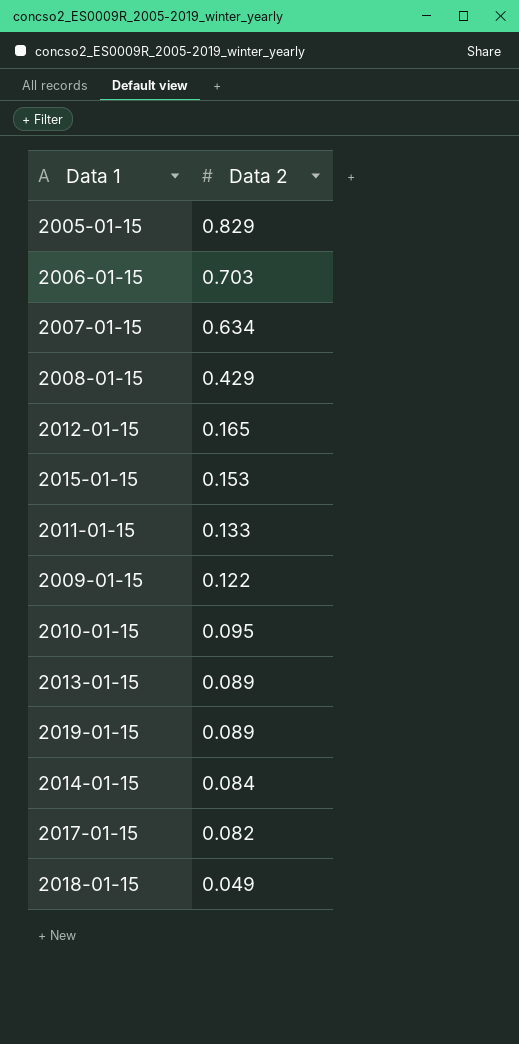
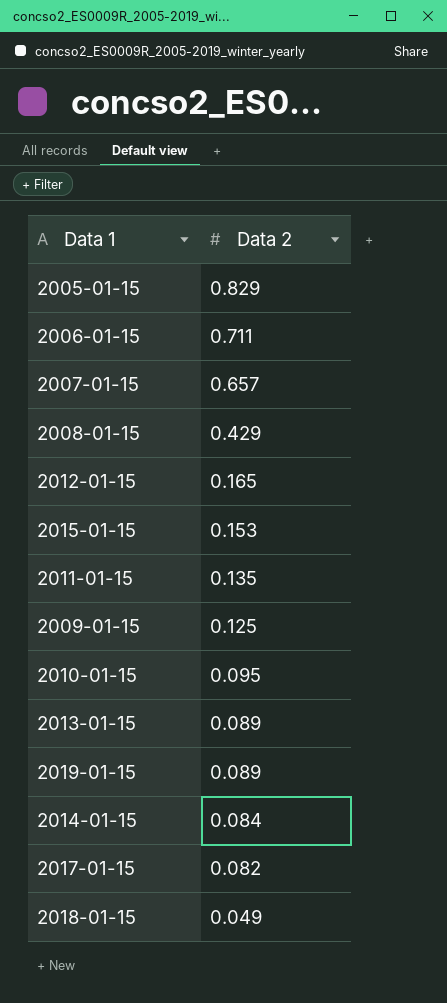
2006-01-15 | Data 2: 0.703 -> 0.711
2007-01-15 | Data 2: 0.634 -> 0.657
2011-01-15 | Data 2: 0.133 -> 0.135
2009-01-15 | Data 2: 0.122 -> 0.125

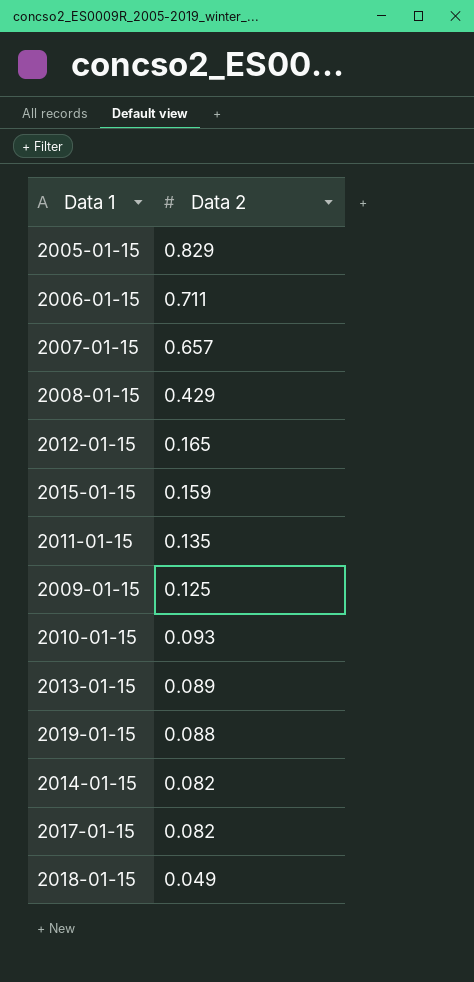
2015-01-15 | Data 2: 0.153 -> 0.159
2010-01-15 | Data 2: 0.095 -> 0.093
2019-01-15 | Data 2: 0.089 -> 0.088
2014-01-15 | Data 2: 0.084 -> 0.082

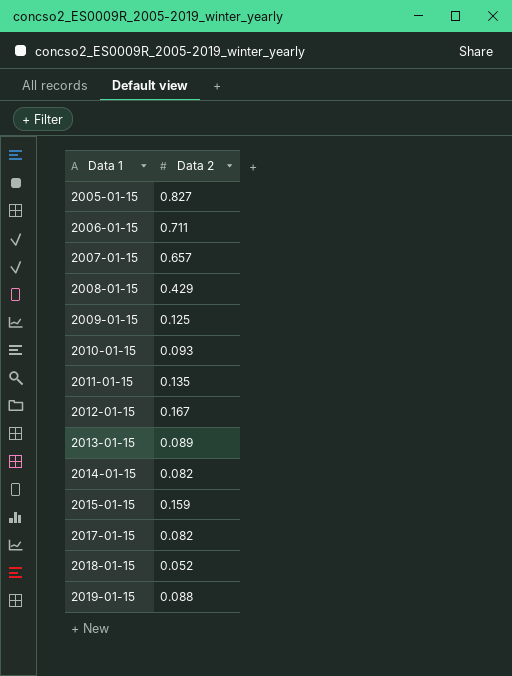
row order: Data 2 descending -> Data 1 ascending
2005-01-15 | Data 2: 0.829 -> 0.827
2012-01-15 | Data 2: 0.165 -> 0.167
2018-01-15 | Data 2: 0.049 -> 0.052

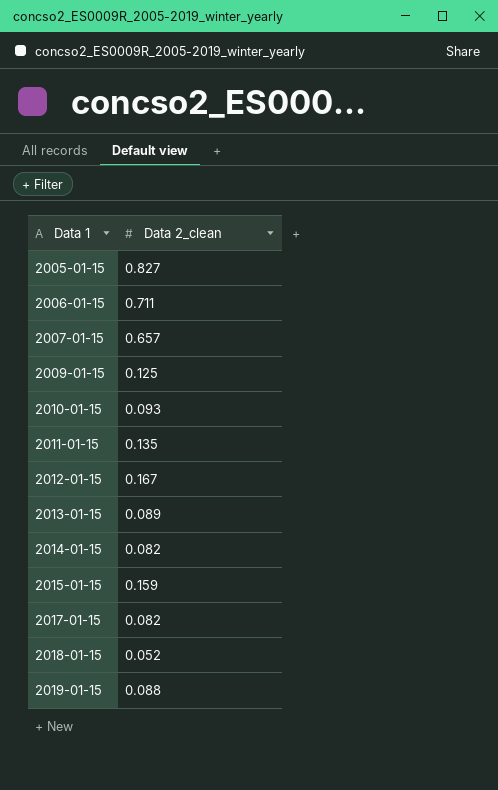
column name: Data 2 -> Data 2_clean
row 2008-01-15: 0.429 -> none

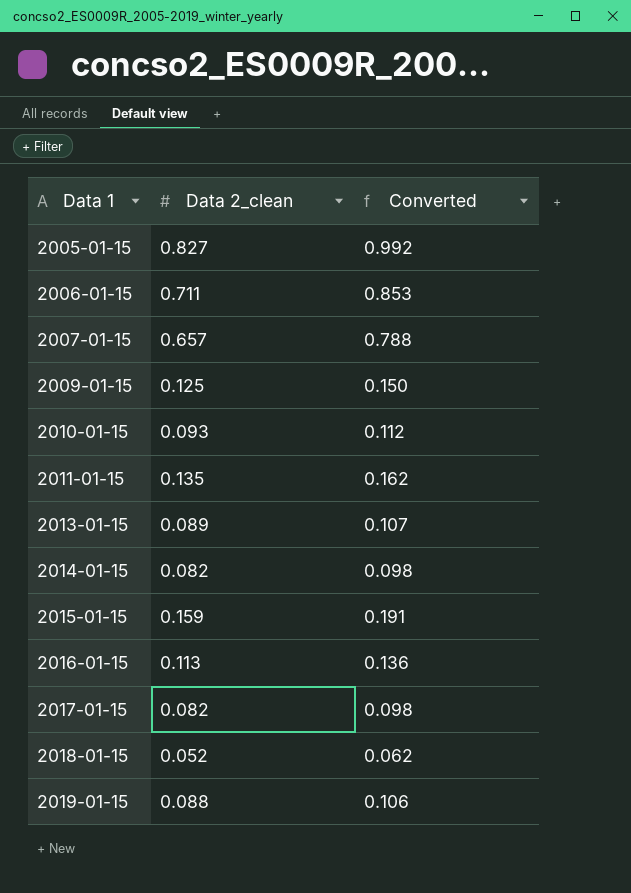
column Converted | formula: none -> [Data 2_clean] * 1.2
row 2012-01-15: 0.167 -> none
row 2016-01-15: none -> 0.113 | 0.136

